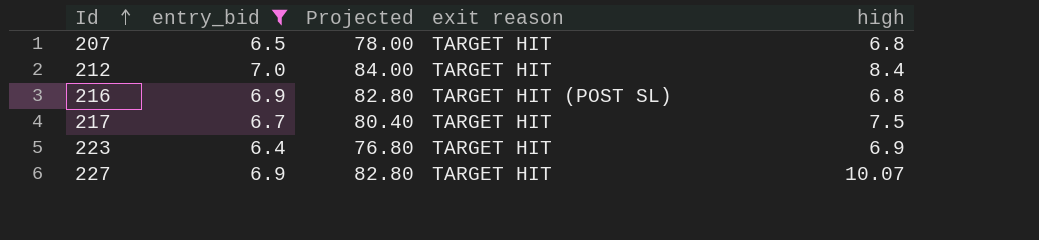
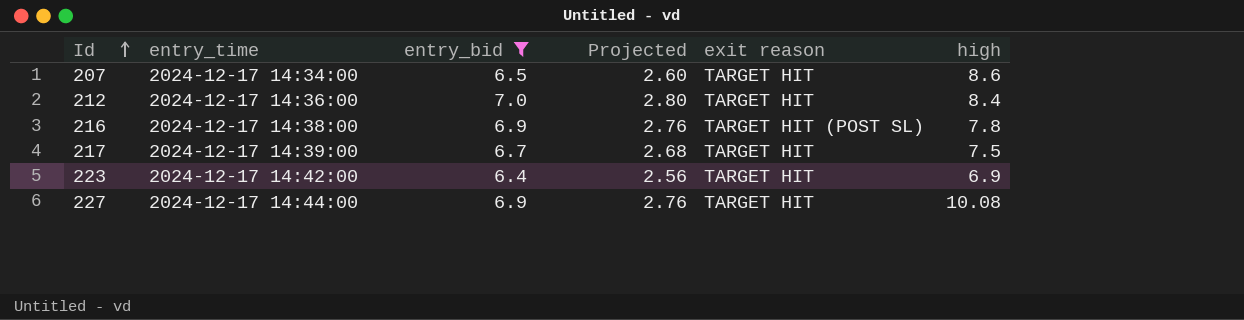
column entry_time | position: none -> 2
column Projected | formula: [entry_bid] * 12 -> [entry_bid] * 0.4
207 | high: 6.8 -> 8.6
216 | high: 6.8 -> 7.8
227 | high: 10.07 -> 10.08

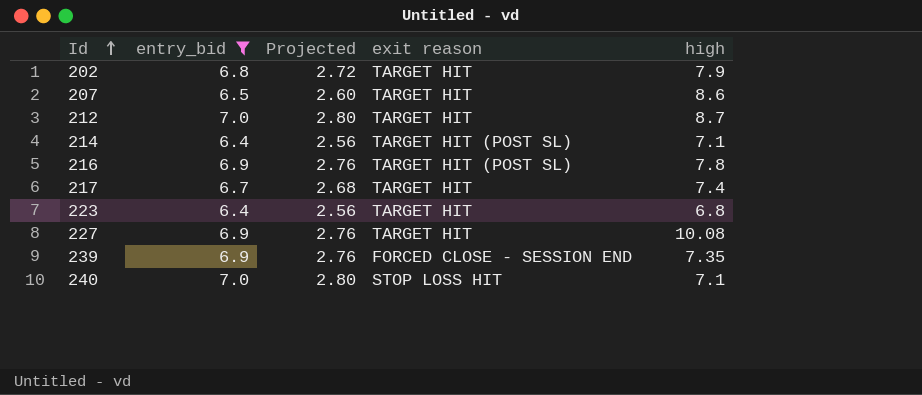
column entry_time | position: 2 -> none
row 202: none -> 6.8 | 2.72 | TARGET HIT | 7.9
212 | high: 8.4 -> 8.7
row 214: none -> 6.4 | 2.56 | TARGET HIT (POST SL) | 7.1
217 | high: 7.5 -> 7.4
223 | high: 6.9 -> 6.8
row 239: none -> 6.9 | 2.76 | FORCED CLOSE - SESSION END | 7.35
row 240: none -> 7.0 | 2.80 | STOP LOSS HIT | 7.1

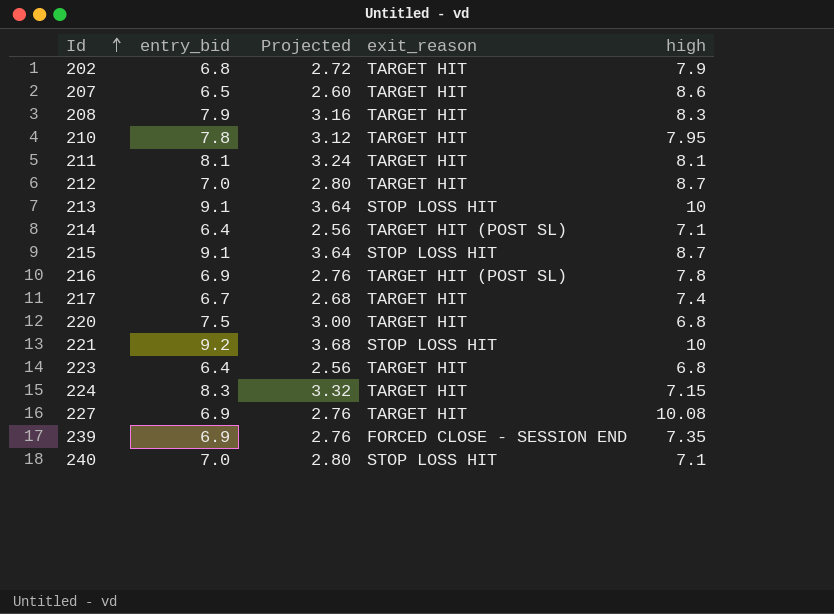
filter: entry_bid <= 7.0 -> none
column name: exit reason -> exit_reason

